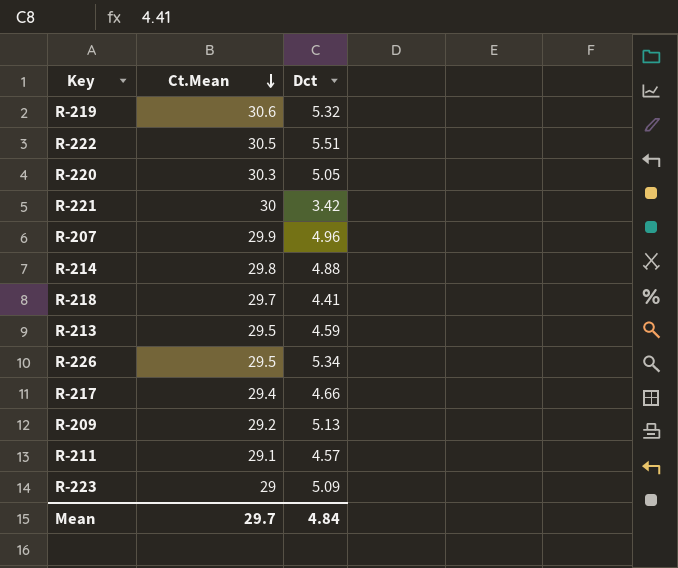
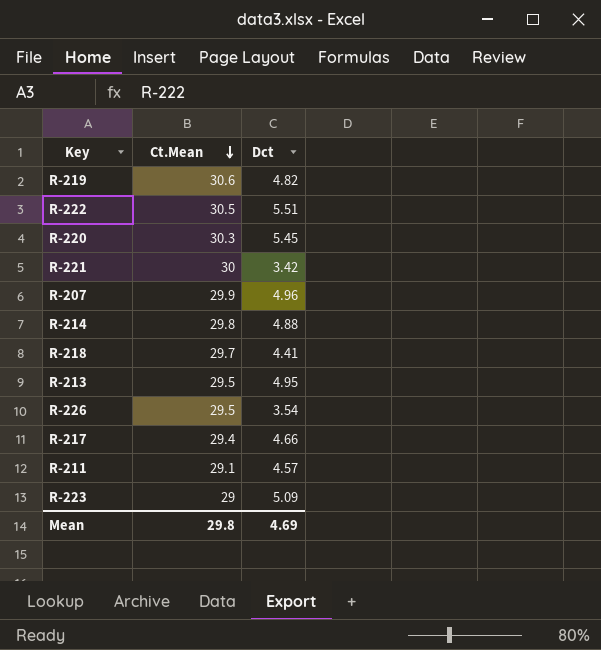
row R-209: 29.2 | 5.13 -> none
R-219 | Dct: 5.32 -> 4.82
R-220 | Dct: 5.05 -> 5.45
R-213 | Dct: 4.59 -> 4.95
R-226 | Dct: 5.34 -> 3.54
Mean | Ct.Mean: 29.7 -> 29.8
Mean | Dct: 4.84 -> 4.69

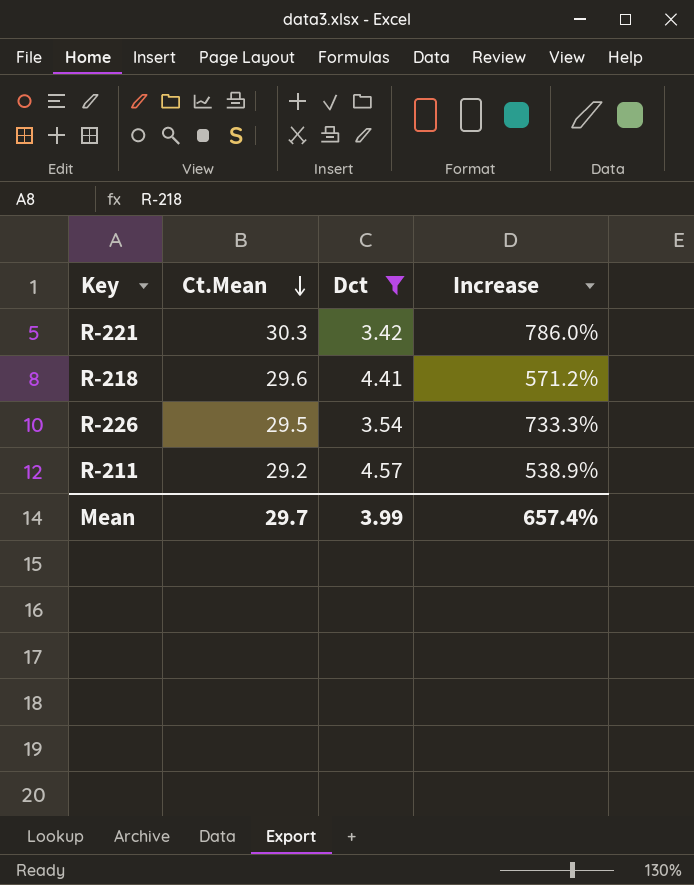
filter: none -> Dct <= 4.57
column Increase | formula: none -> ([Ct.Mean] - [Dct]) / [Dct]
R-221 | Ct.Mean: 30 -> 30.3
R-218 | Ct.Mean: 29.7 -> 29.6
R-211 | Ct.Mean: 29.1 -> 29.2
Mean | Ct.Mean: 29.8 -> 29.7
Mean | Dct: 4.69 -> 3.99

